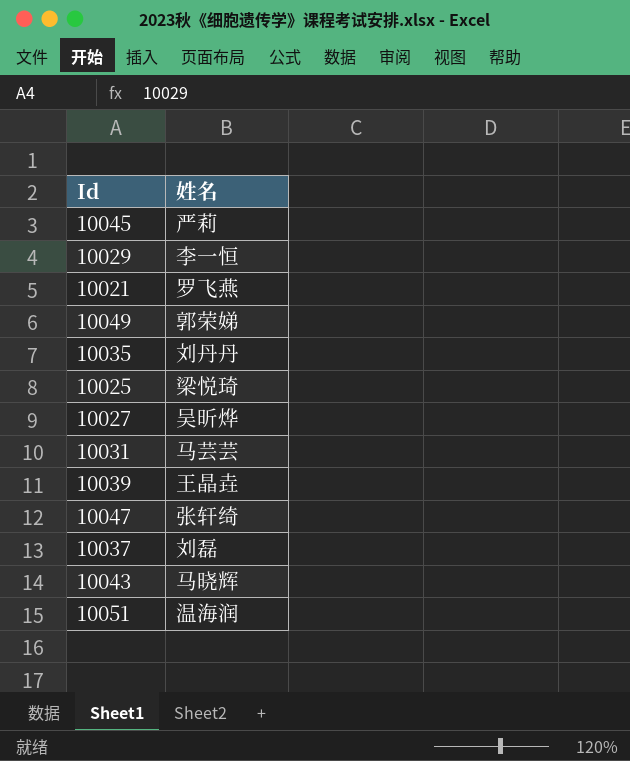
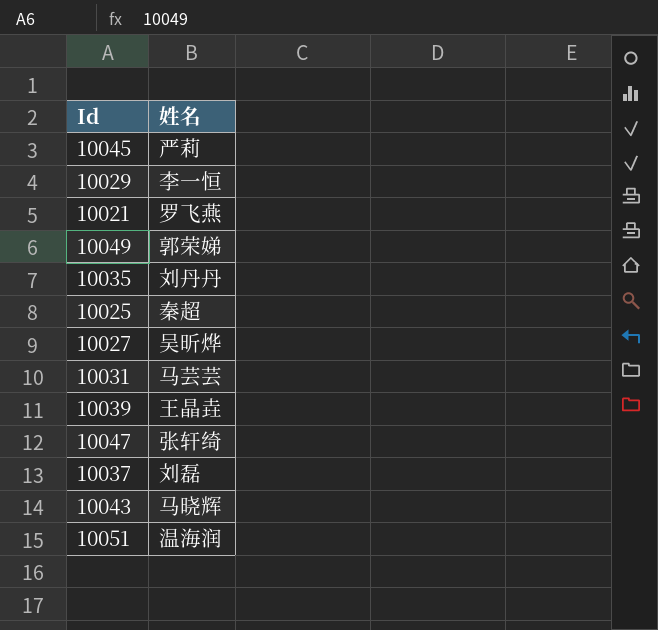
10025 | 姓名: 梁悦琦 -> 秦超

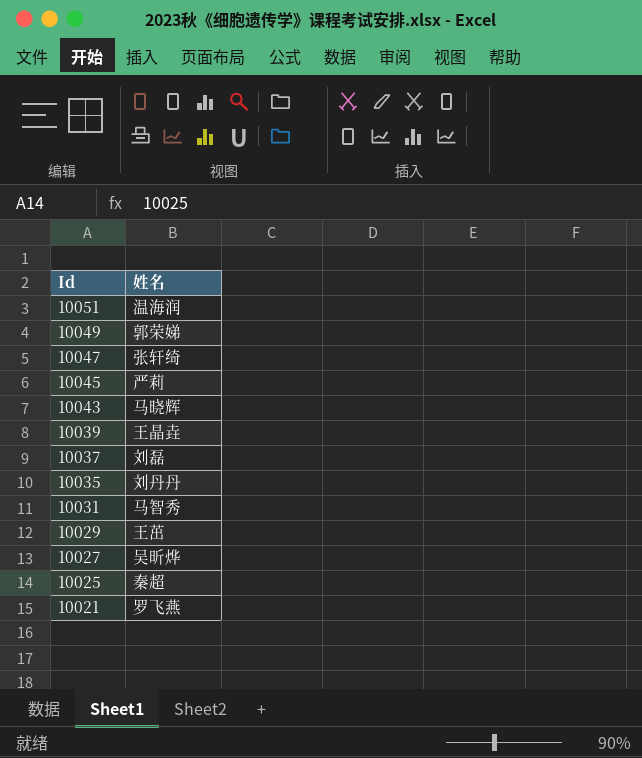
row order: none -> Id descending
10031 | 姓名: 马芸芸 -> 马智秀
10029 | 姓名: 李一恒 -> 王茁

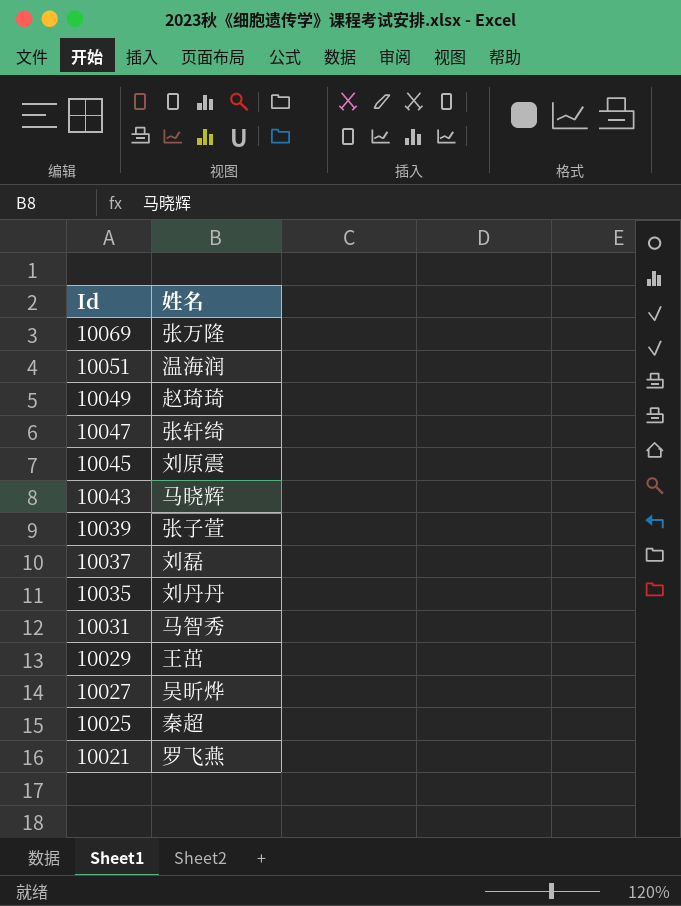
row 10069: none -> 张万隆
10049 | 姓名: 郭荣娣 -> 赵琦琦
10045 | 姓名: 严莉 -> 刘原震
10039 | 姓名: 王晶垚 -> 张子萱

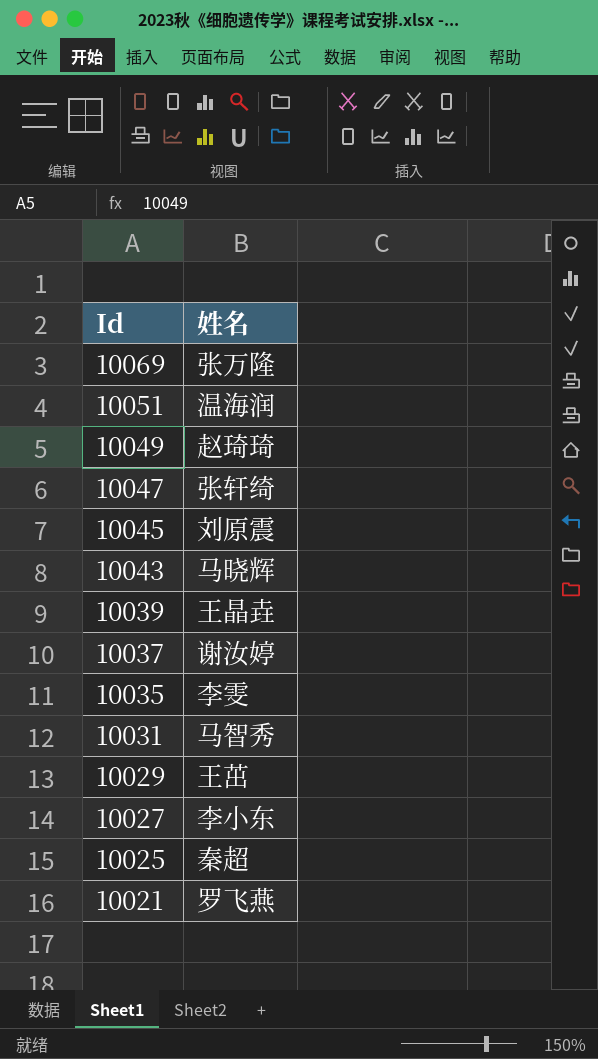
10039 | 姓名: 张子萱 -> 王晶垚
10037 | 姓名: 刘磊 -> 谢汝婷
10035 | 姓名: 刘丹丹 -> 李雯
10027 | 姓名: 吴昕烨 -> 李小东

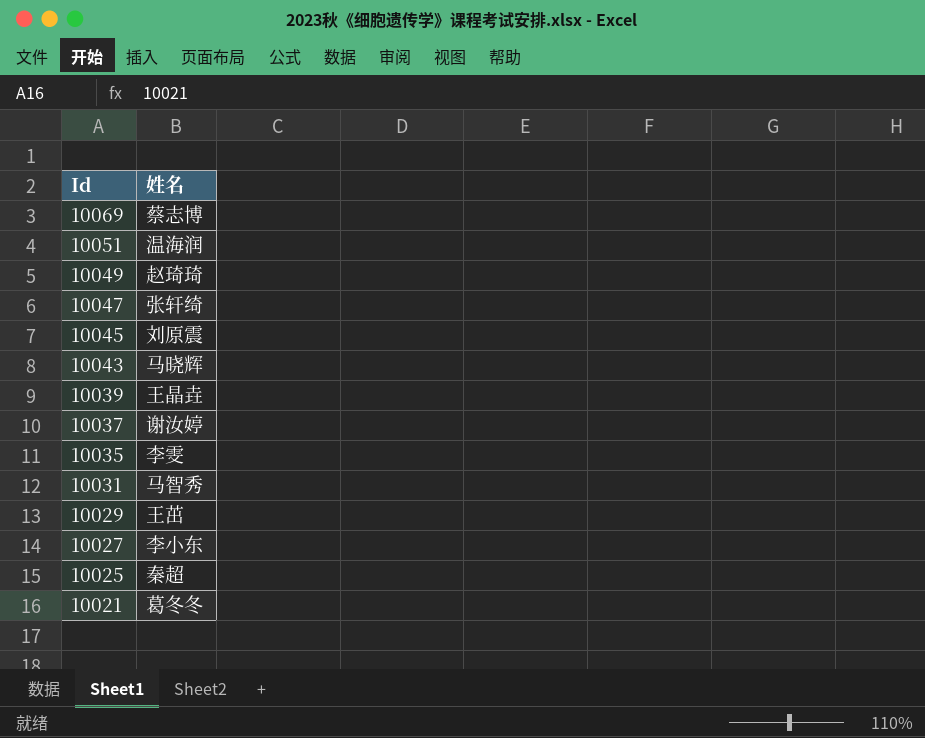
10069 | 姓名: 张万隆 -> 蔡志博
10021 | 姓名: 罗飞燕 -> 葛冬冬

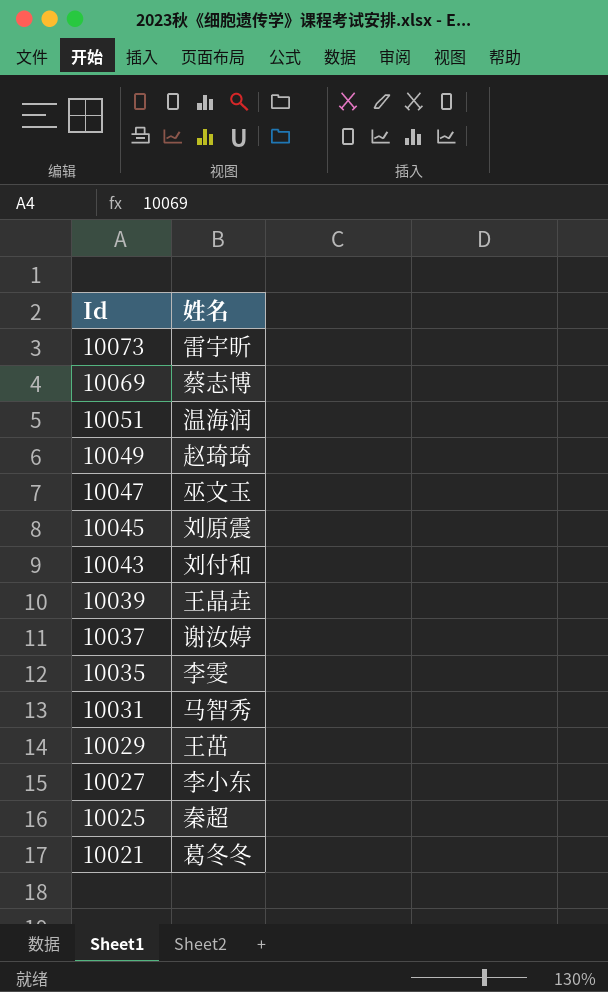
row 10073: none -> 雷宇昕
10047 | 姓名: 张轩绮 -> 巫文玉
10043 | 姓名: 马晓辉 -> 刘付和

